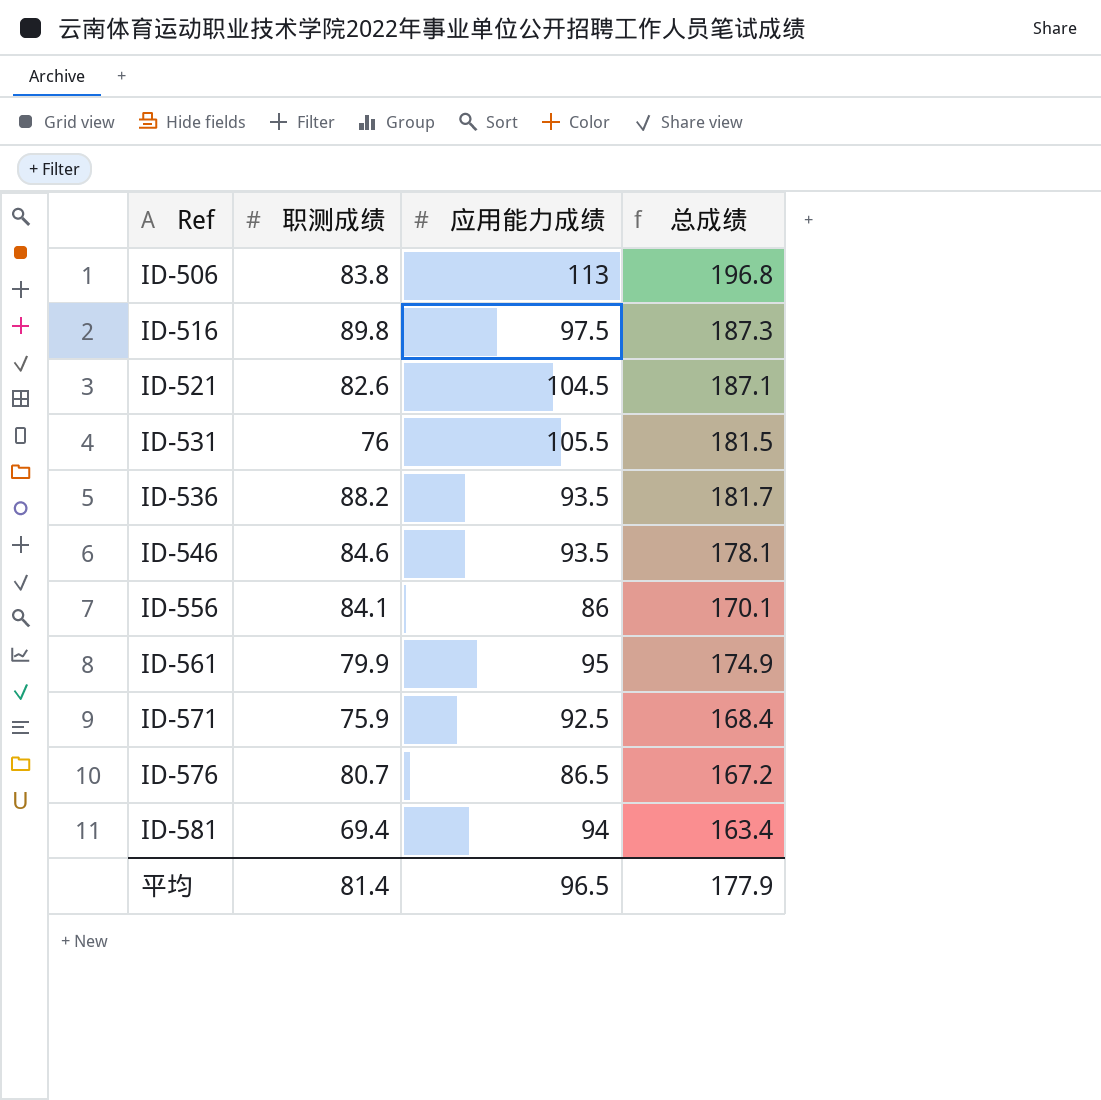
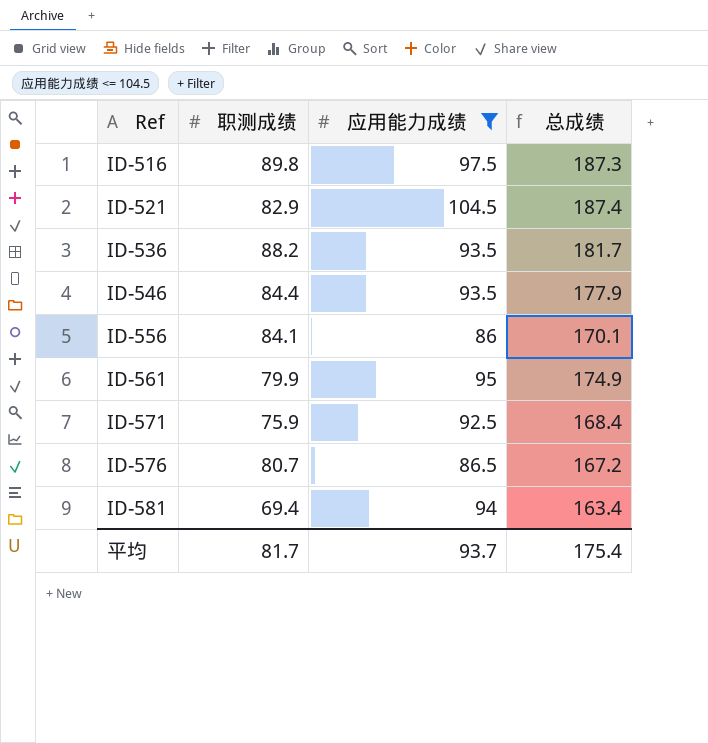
filter: none -> 应用能力成绩 <= 104.5
ID-521 | 职测成绩: 82.6 -> 82.9
ID-521 | 总成绩: 187.1 -> 187.4
ID-546 | 职测成绩: 84.6 -> 84.4
ID-546 | 总成绩: 178.1 -> 177.9
平均 | 职测成绩: 81.4 -> 81.7
平均 | 应用能力成绩: 96.5 -> 93.7
平均 | 总成绩: 177.9 -> 175.4

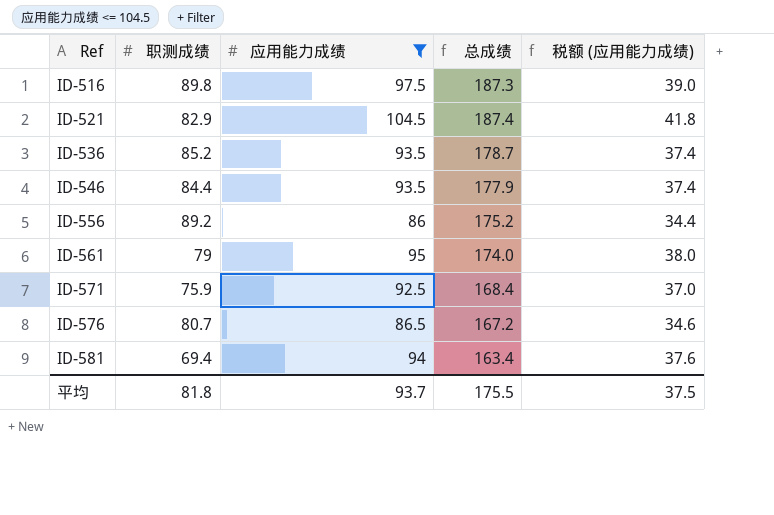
column 税额 (应用能力成绩) | formula: none -> [应用能力成绩] * 0.4
ID-536 | 职测成绩: 88.2 -> 85.2
ID-536 | 总成绩: 181.7 -> 178.7
ID-556 | 职测成绩: 84.1 -> 89.2
ID-556 | 总成绩: 170.1 -> 175.2
ID-561 | 职测成绩: 79.9 -> 79
ID-561 | 总成绩: 174.9 -> 174.0
平均 | 职测成绩: 81.7 -> 81.8
平均 | 总成绩: 175.4 -> 175.5

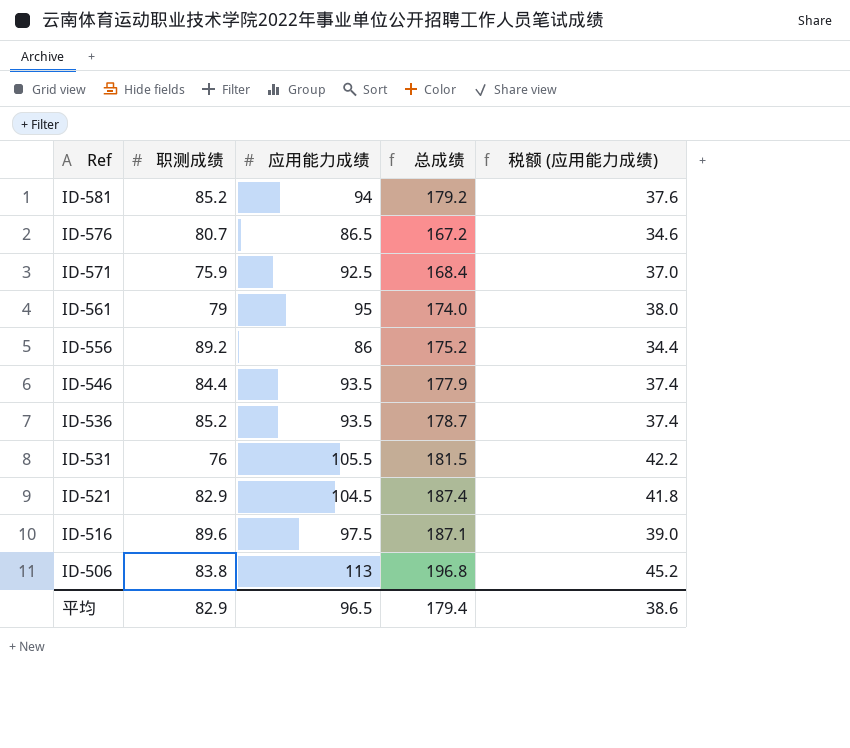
filter: 应用能力成绩 <= 104.5 -> none
row order: Ref ascending -> Ref descending
ID-581 | 职测成绩: 69.4 -> 85.2
ID-581 | 总成绩: 163.4 -> 179.2
ID-516 | 职测成绩: 89.8 -> 89.6
ID-516 | 总成绩: 187.3 -> 187.1
平均 | 职测成绩: 81.8 -> 82.9
平均 | 应用能力成绩: 93.7 -> 96.5
平均 | 总成绩: 175.5 -> 179.4
平均 | 税额 (应用能力成绩): 37.5 -> 38.6

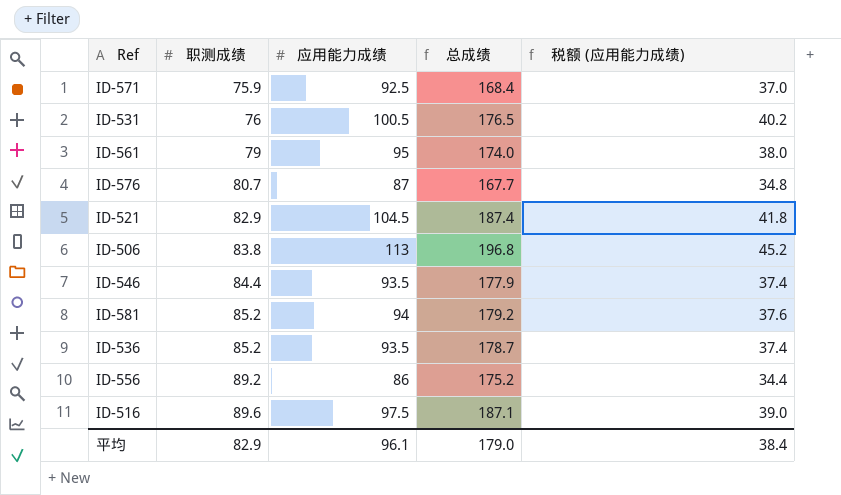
row order: Ref descending -> 职测成绩 ascending
ID-531 | 应用能力成绩: 105.5 -> 100.5
ID-531 | 总成绩: 181.5 -> 176.5
ID-531 | 税额 (应用能力成绩): 42.2 -> 40.2
ID-576 | 应用能力成绩: 86.5 -> 87
ID-576 | 总成绩: 167.2 -> 167.7
ID-576 | 税额 (应用能力成绩): 34.6 -> 34.8
平均 | 应用能力成绩: 96.5 -> 96.1
平均 | 总成绩: 179.4 -> 179.0
平均 | 税额 (应用能力成绩): 38.6 -> 38.4

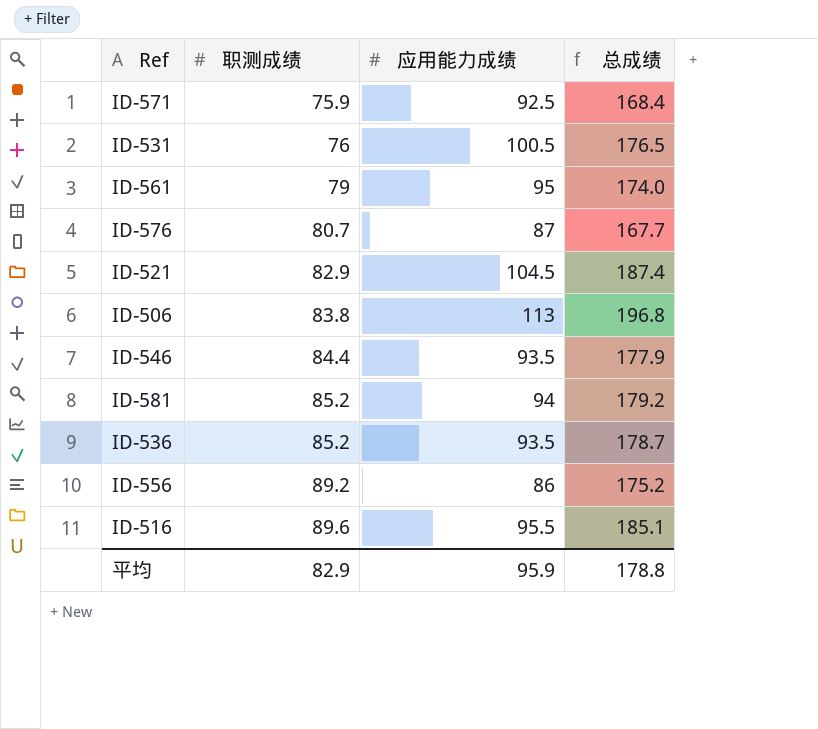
column 税额 (应用能力成绩) | formula: [应用能力成绩] * 0.4 -> none
ID-516 | 应用能力成绩: 97.5 -> 95.5
ID-516 | 总成绩: 187.1 -> 185.1
平均 | 应用能力成绩: 96.1 -> 95.9
平均 | 总成绩: 179.0 -> 178.8

